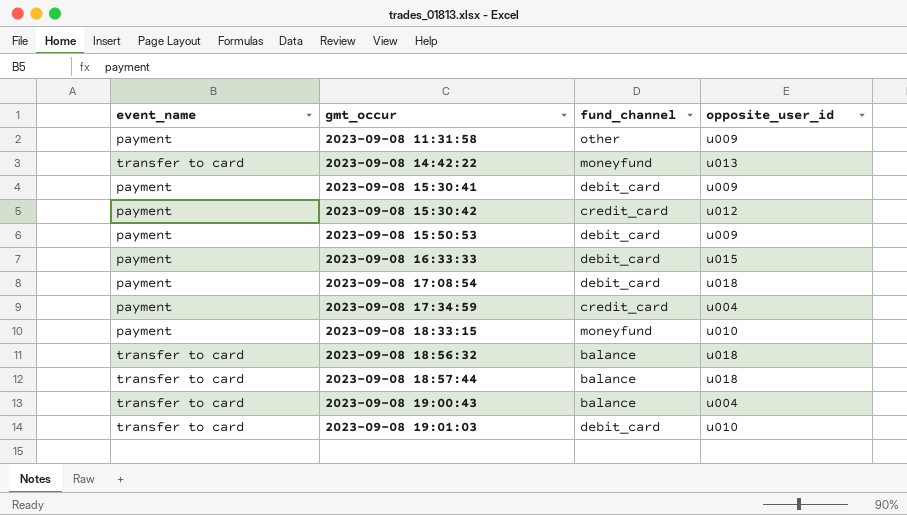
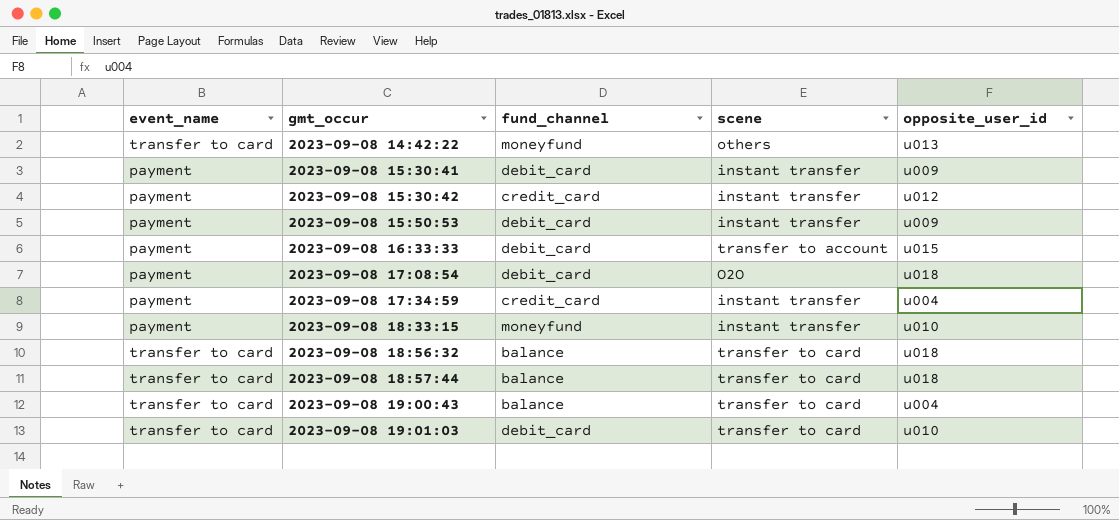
column scene | position: none -> 4
row 2023-09-08 11:31:58: payment | other | u009 -> none

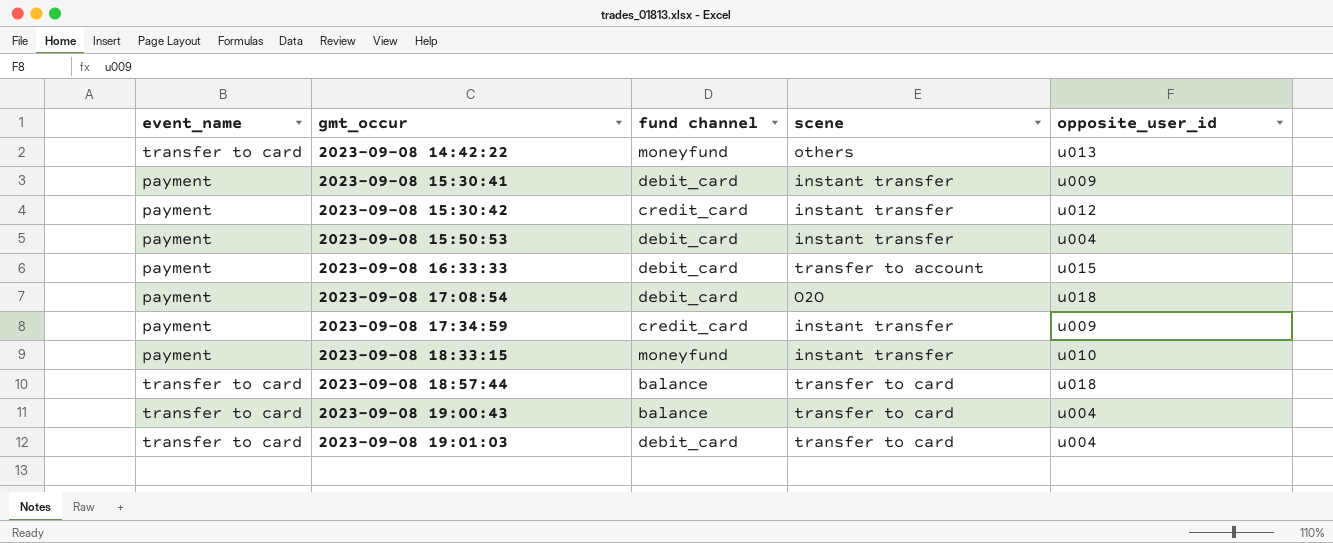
column name: fund_channel -> fund channel
row 2023-09-08 18:56:32: transfer to card | balance | transfer to card | u018 -> none
2023-09-08 15:50:53 | opposite_user_id: u009 -> u004
2023-09-08 17:34:59 | opposite_user_id: u004 -> u009
2023-09-08 19:01:03 | opposite_user_id: u010 -> u004

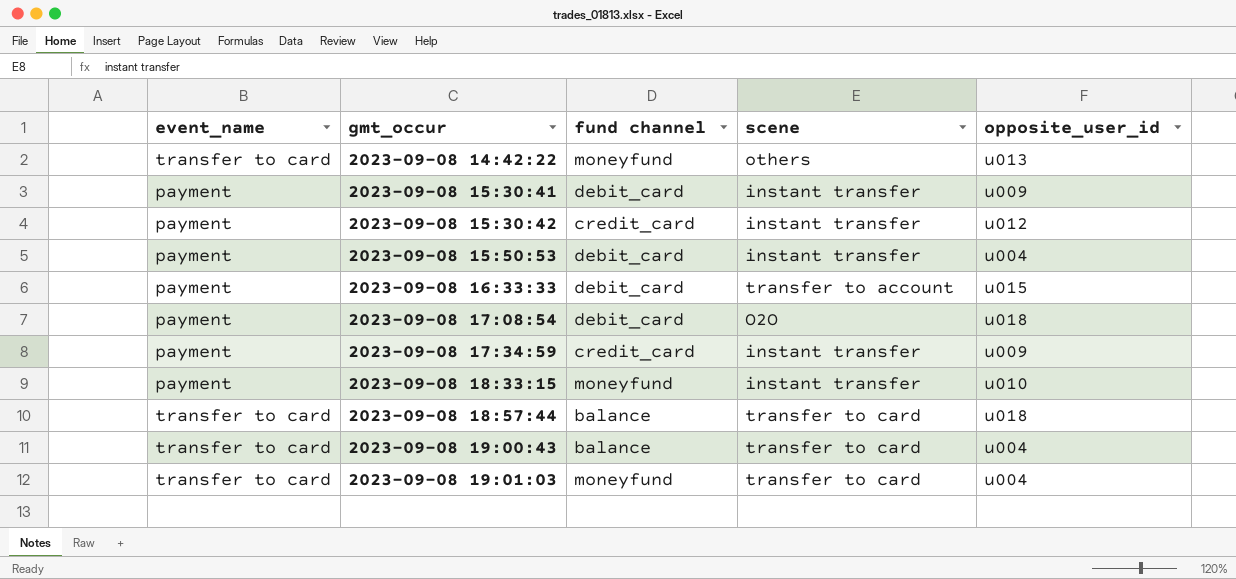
2023-09-08 19:01:03 | fund channel: debit_card -> moneyfund

